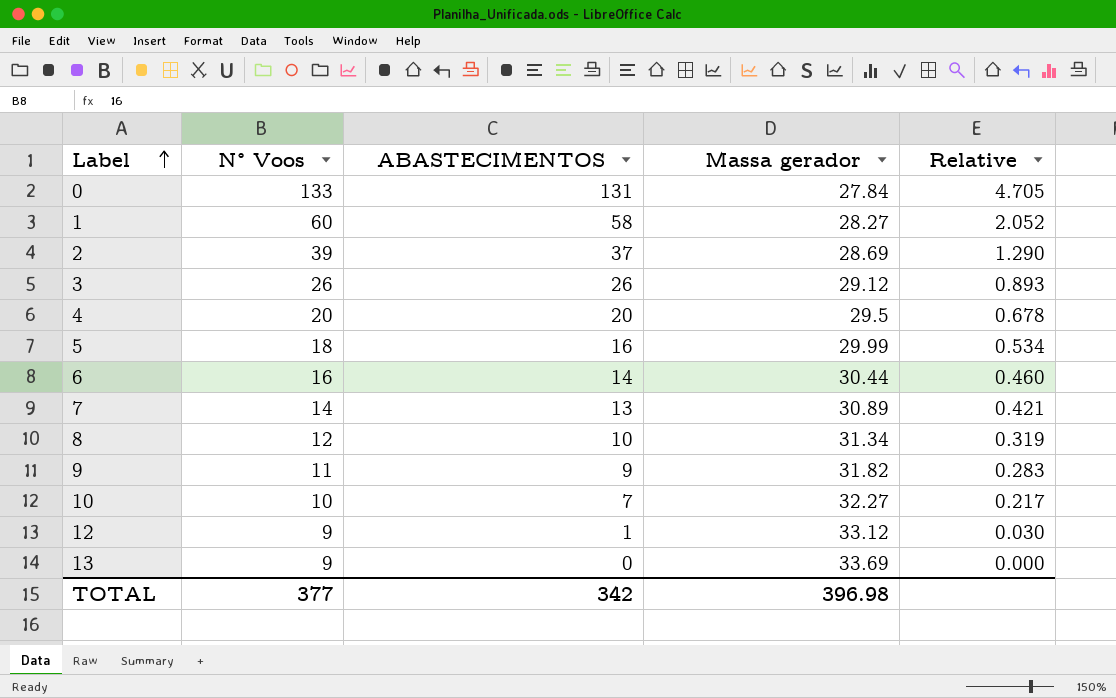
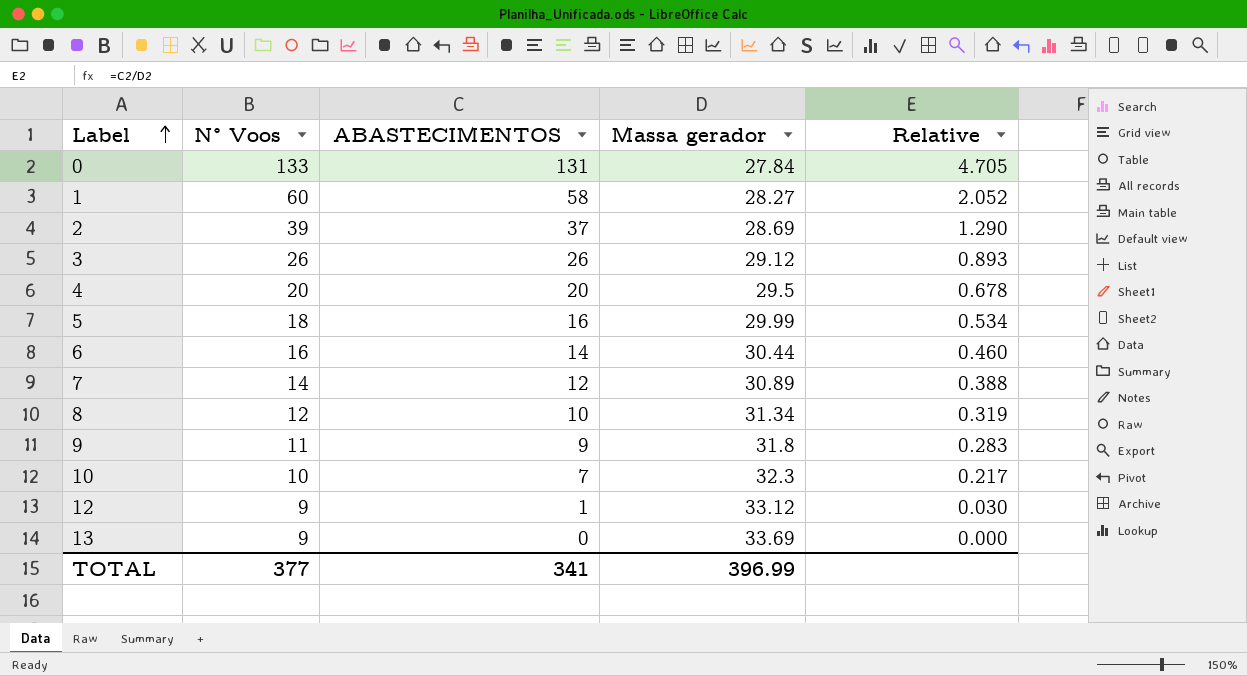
7 | ABASTECIMENTOS: 13 -> 12
7 | Relative: 0.421 -> 0.388
9 | Massa gerador: 31.82 -> 31.8
10 | Massa gerador: 32.27 -> 32.3
TOTAL | ABASTECIMENTOS: 342 -> 341
TOTAL | Massa gerador: 396.98 -> 396.99

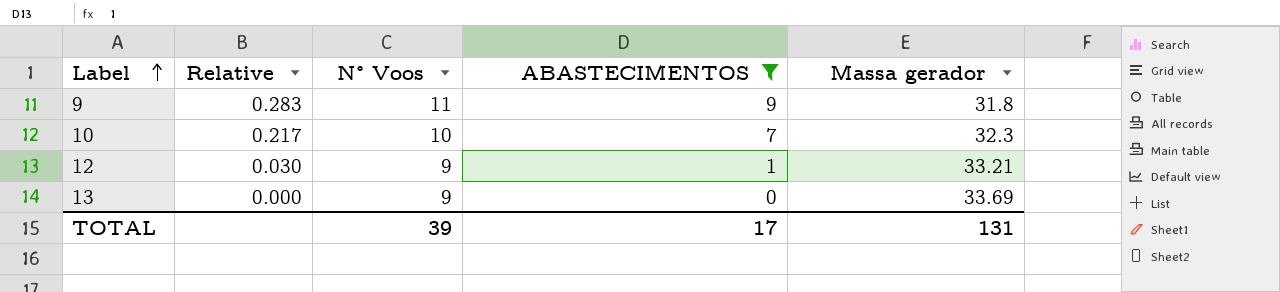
filter: none -> ABASTECIMENTOS <= 9
column Relative | position: 5 -> 2
12 | Massa gerador: 33.12 -> 33.21
TOTAL | N° Voos: 377 -> 39
TOTAL | ABASTECIMENTOS: 341 -> 17
TOTAL | Massa gerador: 396.99 -> 131

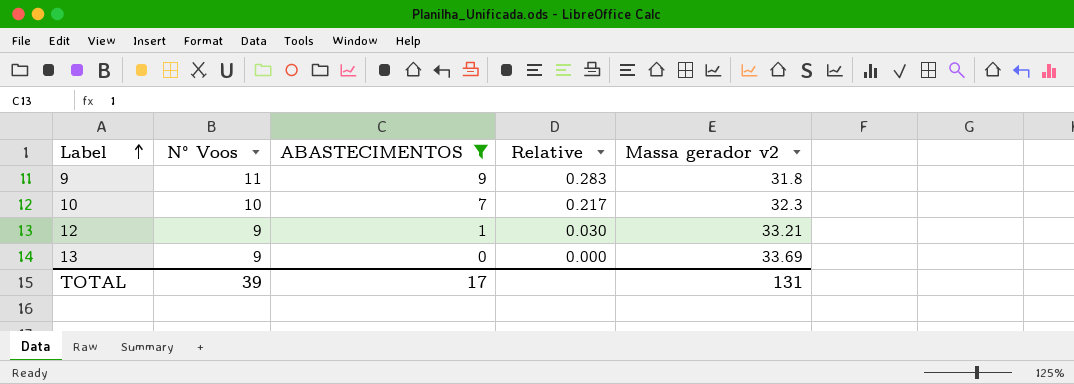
column Relative | position: 2 -> 4
column name: Massa gerador -> Massa gerador v2

